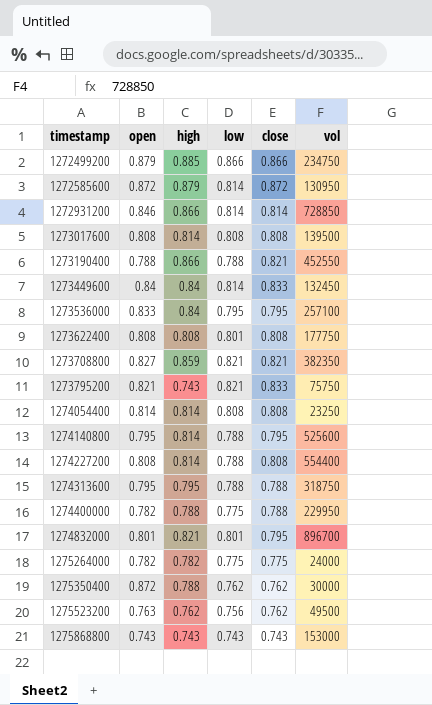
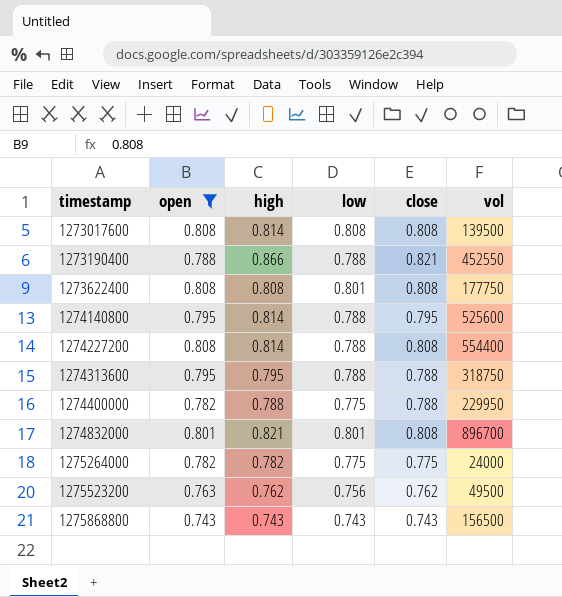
filter: none -> open <= 0.808
1274832000 | close: 0.795 -> 0.808
1275868800 | vol: 153000 -> 156500

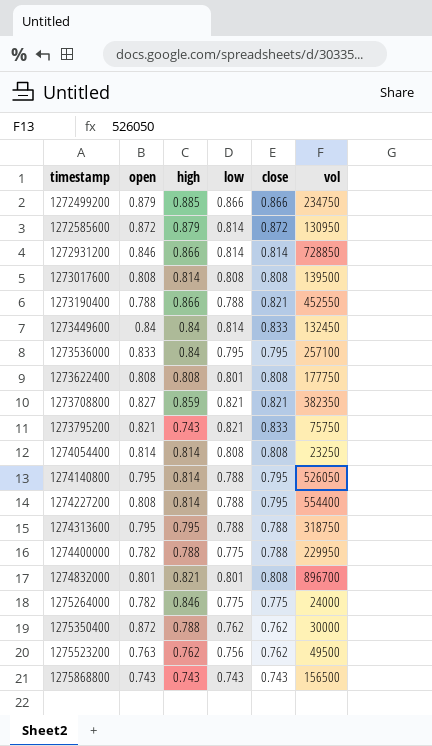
filter: open <= 0.808 -> none
1274140800 | vol: 525600 -> 526050
1274227200 | close: 0.808 -> 0.795
1275264000 | high: 0.782 -> 0.846

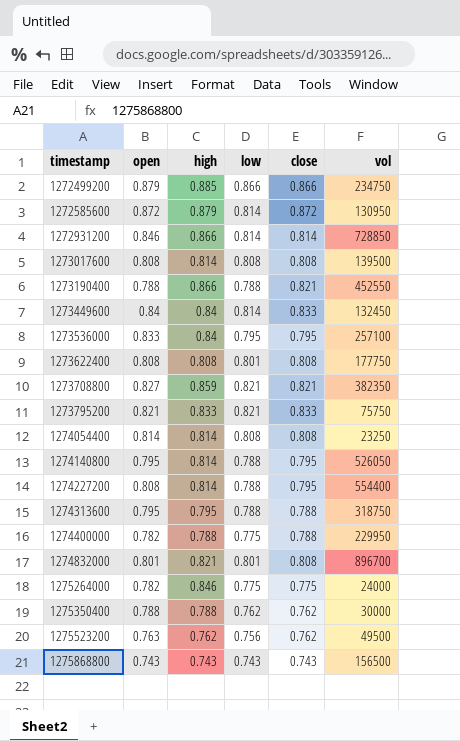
1273795200 | high: 0.743 -> 0.833
1275350400 | open: 0.872 -> 0.788

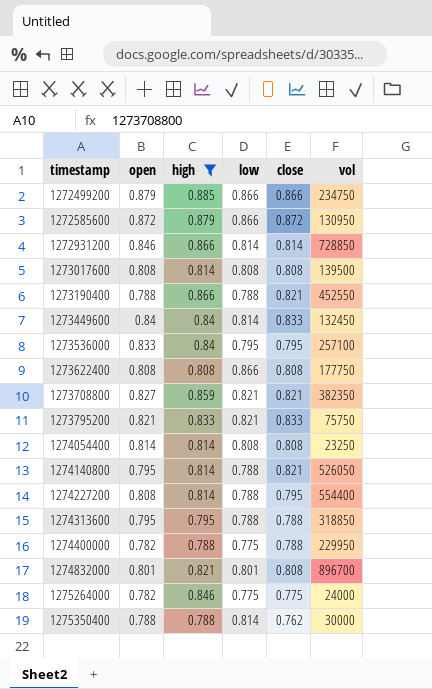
filter: none -> high >= 0.788
1272585600 | low: 0.814 -> 0.866
1273622400 | low: 0.801 -> 0.866
1274140800 | close: 0.795 -> 0.821
1274313600 | vol: 318750 -> 318850
1275350400 | low: 0.762 -> 0.814

